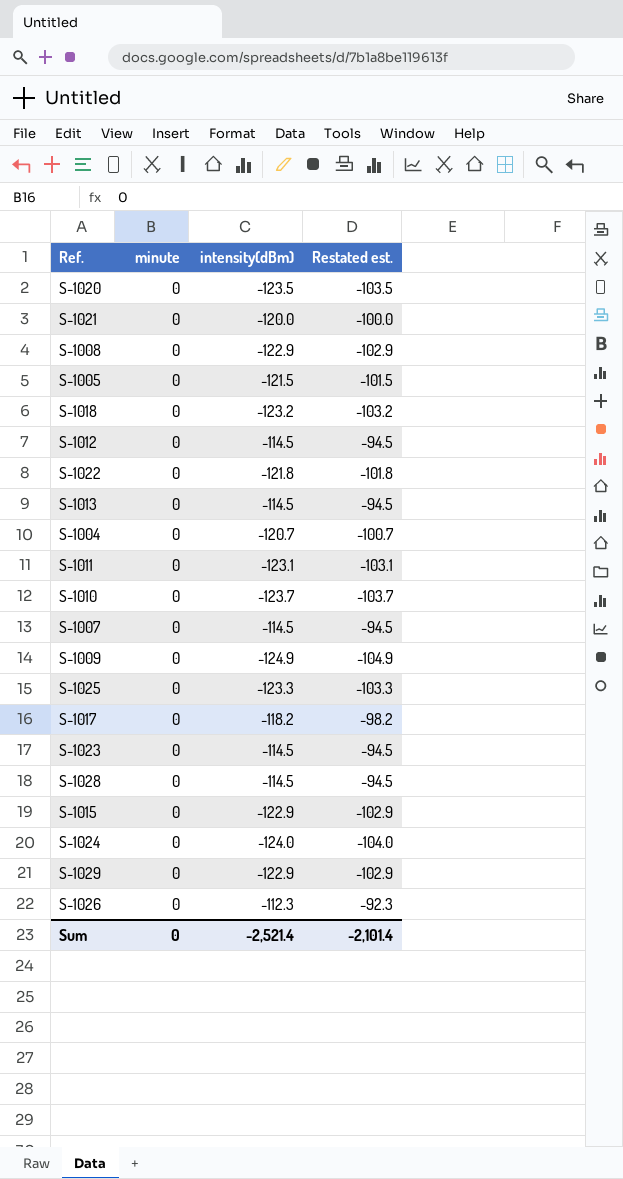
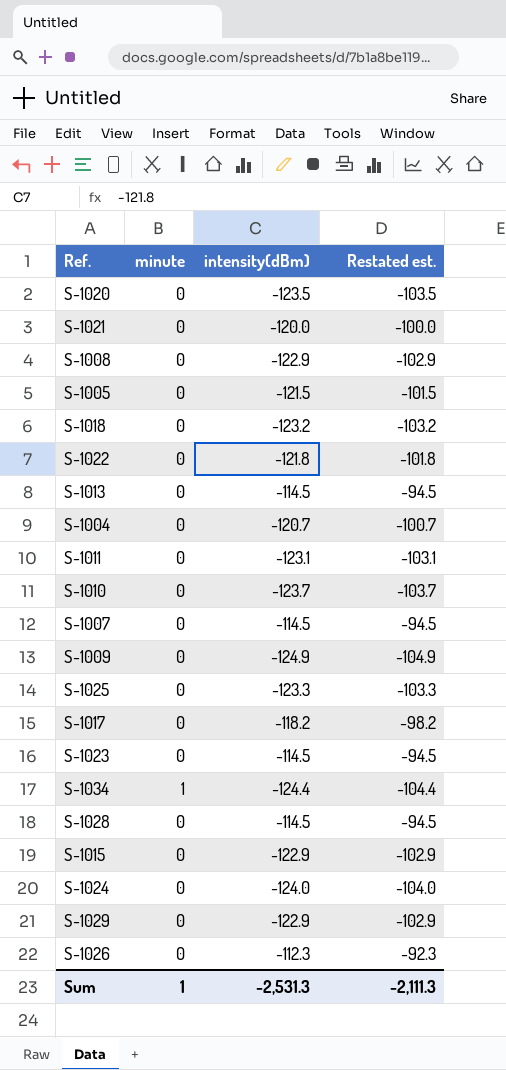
row S-1012: 0 | -114.5 | -94.5 -> none
row S-1034: none -> 1 | -124.4 | -104.4
Sum | minute: 0 -> 1
Sum | intensity(dBm): -2,521.4 -> -2,531.3
Sum | Restated est.: -2,101.4 -> -2,111.3

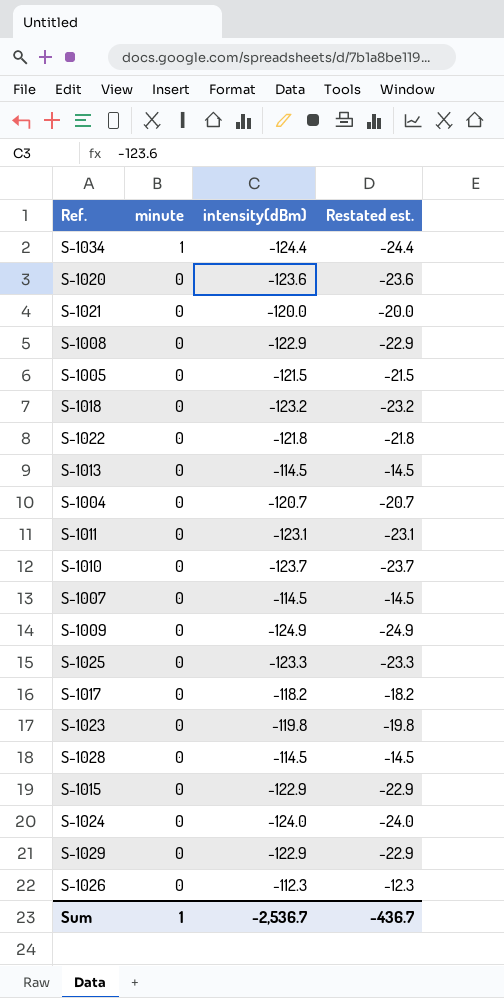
row order: none -> minute descending
column Restated est. | formula: [intensity(dBm)] + 20 -> [intensity(dBm)] + 100
S-1020 | intensity(dBm): -123.5 -> -123.6
S-1023 | intensity(dBm): -114.5 -> -119.8
Sum | intensity(dBm): -2,531.3 -> -2,536.7
Sum | Restated est.: -2,111.3 -> -436.7

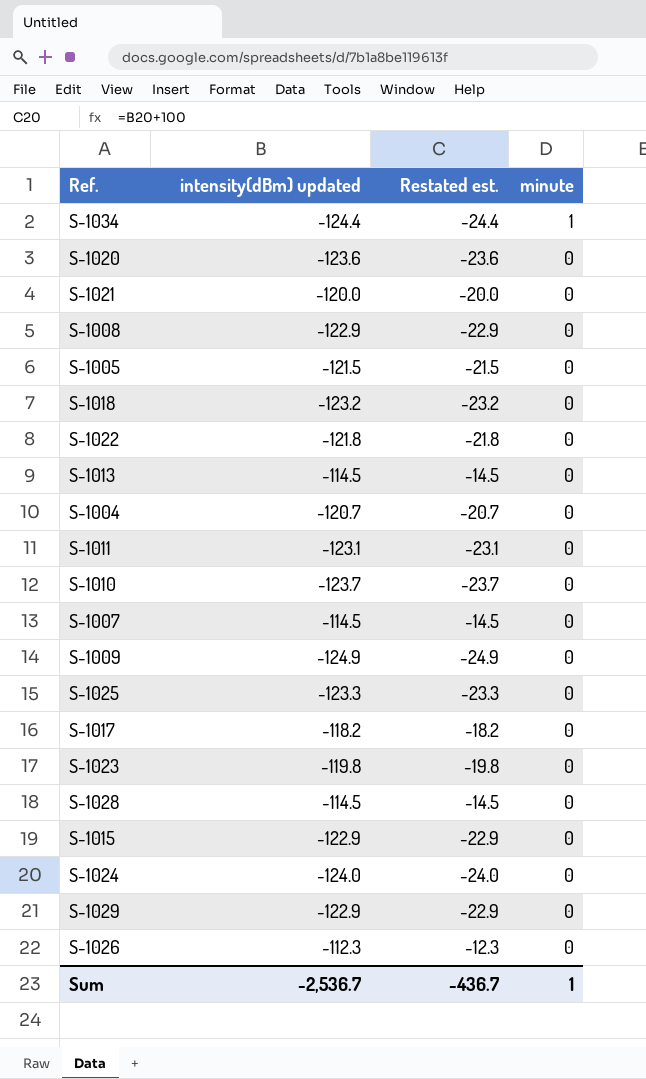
column name: intensity(dBm) -> intensity(dBm) updated
column minute | position: 2 -> 4

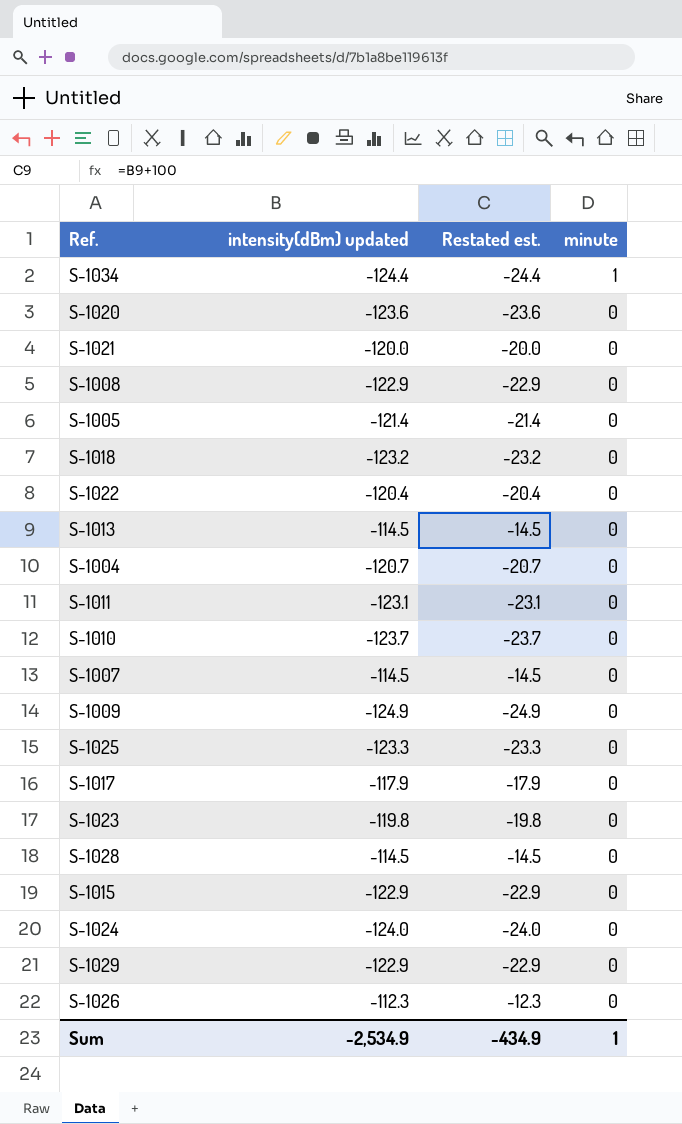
S-1005 | intensity(dBm) updated: -121.5 -> -121.4
S-1005 | Restated est.: -21.5 -> -21.4
S-1022 | intensity(dBm) updated: -121.8 -> -120.4
S-1022 | Restated est.: -21.8 -> -20.4
S-1017 | intensity(dBm) updated: -118.2 -> -117.9
S-1017 | Restated est.: -18.2 -> -17.9
Sum | intensity(dBm) updated: -2,536.7 -> -2,534.9
Sum | Restated est.: -436.7 -> -434.9

